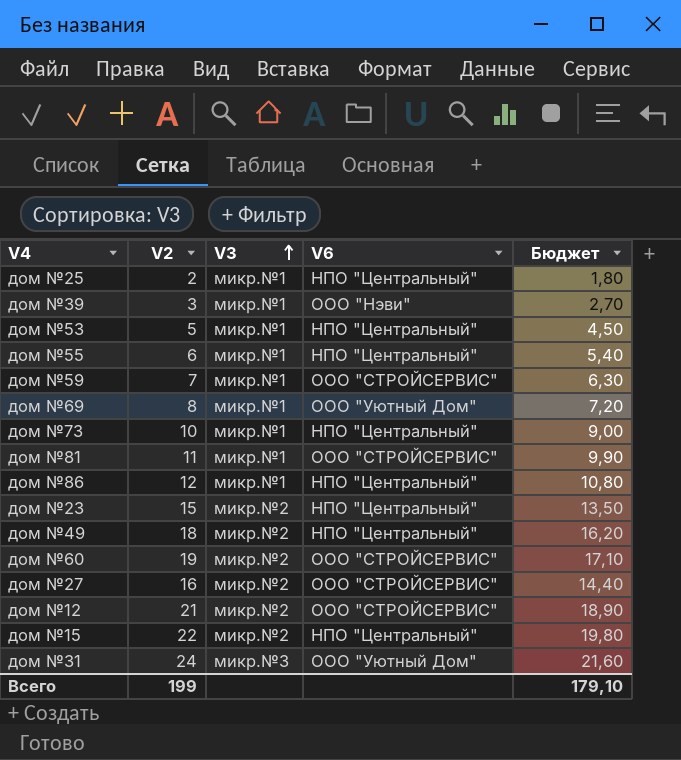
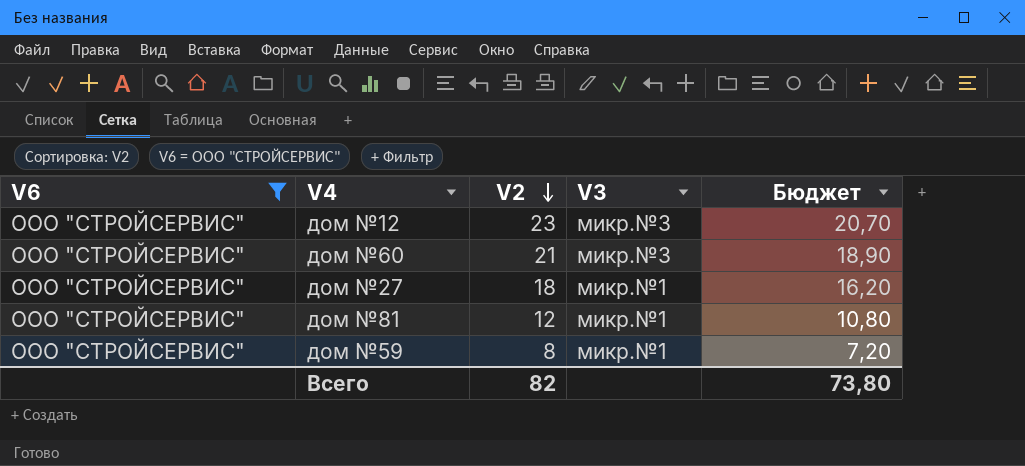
filter: none -> V6 = ООО "СТРОЙСЕРВИС"
row order: V3 ascending -> V2 descending
column V6 | position: 4 -> 1
дом №12 | V2: 21 -> 23
дом №12 | V3: микр.№2 -> микр.№3
дом №12 | Бюджет: 18,90 -> 20,70
дом №60 | V2: 19 -> 21
дом №60 | V3: микр.№2 -> микр.№3
дом №60 | Бюджет: 17,10 -> 18,90
дом №27 | V2: 16 -> 18
дом №27 | V3: микр.№2 -> микр.№1
дом №27 | Бюджет: 14,40 -> 16,20
дом №81 | V2: 11 -> 12
дом №81 | Бюджет: 9,90 -> 10,80
дом №59 | V2: 7 -> 8
дом №59 | Бюджет: 6,30 -> 7,20
Всего | V2: 199 -> 82
Всего | Бюджет: 179,10 -> 73,80

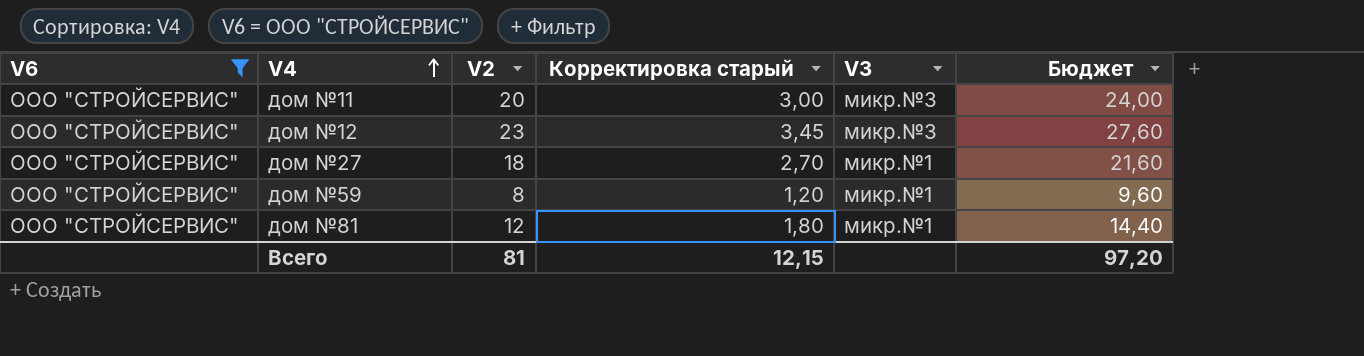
row order: V2 descending -> V4 ascending
column Корректировка старый | formula: none -> [V2] * 0,15
column Бюджет | formula: [V2] * 0,9 -> [V2] * 1,2
row дом №60: ООО "СТРОЙСЕРВИС" | 21 | микр.№3 | 18,90 -> none
row дом №11: none -> ООО "СТРОЙСЕРВИС" | 20 | 3,00 | микр.№3 | 24,00
Всего | V2: 82 -> 81
Всего | Бюджет: 73,80 -> 97,20

